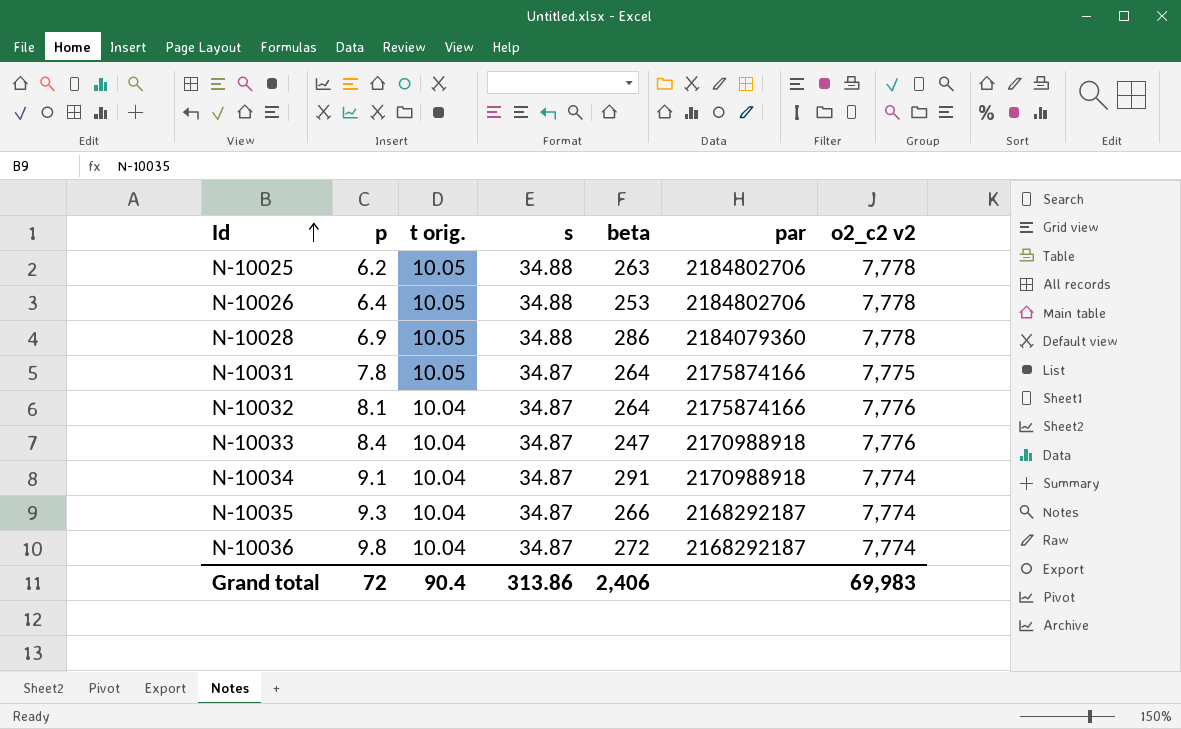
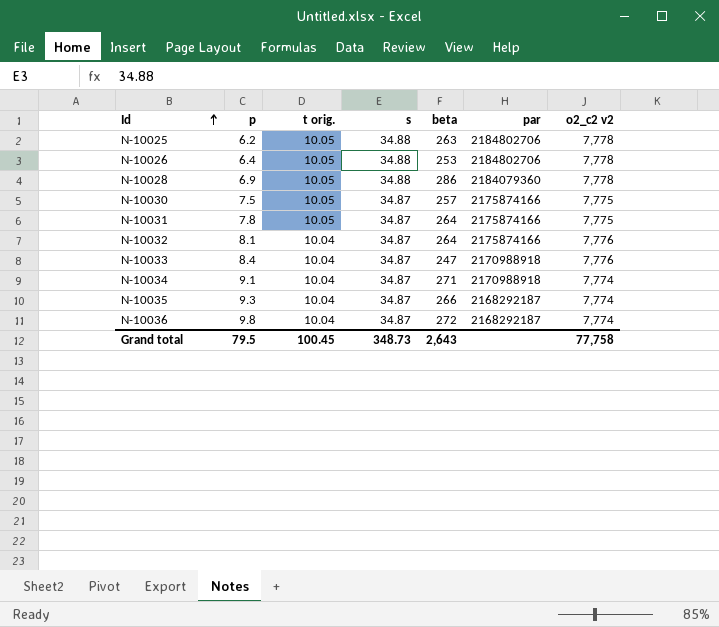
row N-10030: none -> 7.5 | 10.05 | 34.87 | 257 | 2175874166 | 7,775
N-10034 | beta: 291 -> 271
Grand total | p: 72 -> 79.5
Grand total | t orig.: 90.4 -> 100.45
Grand total | s: 313.86 -> 348.73
Grand total | beta: 2,406 -> 2,643
Grand total | o2_c2 v2: 69,983 -> 77,758

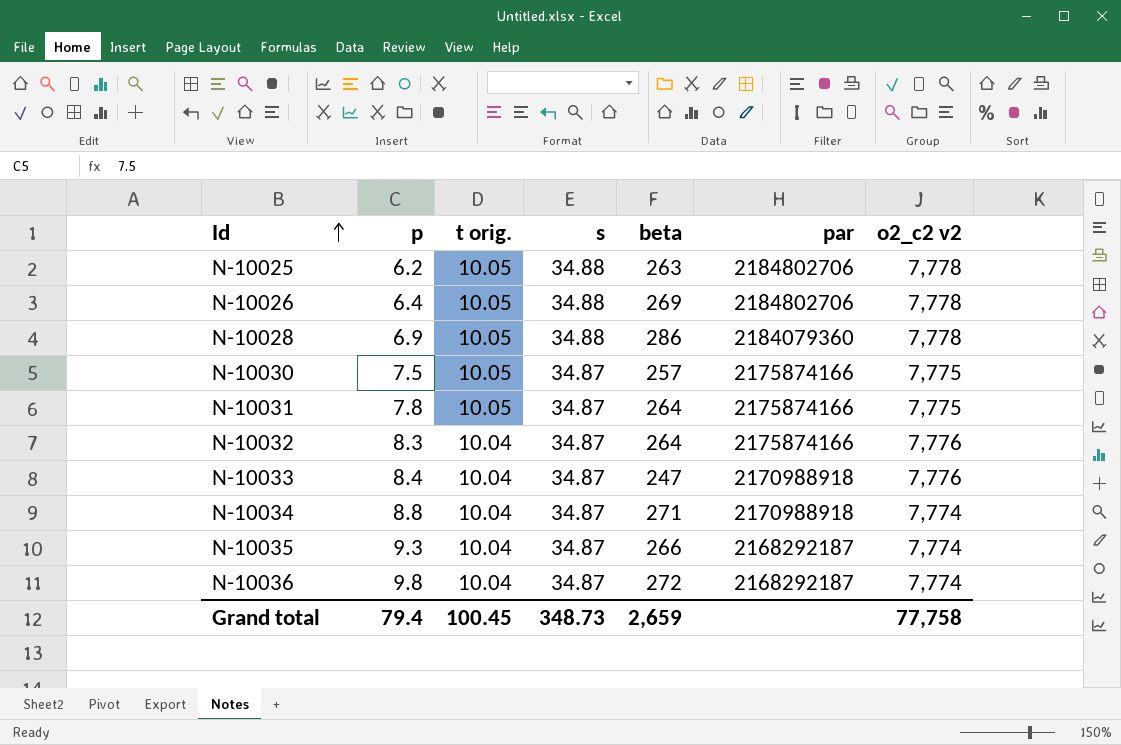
N-10026 | beta: 253 -> 269
N-10032 | p: 8.1 -> 8.3
N-10034 | p: 9.1 -> 8.8
Grand total | p: 79.5 -> 79.4
Grand total | beta: 2,643 -> 2,659

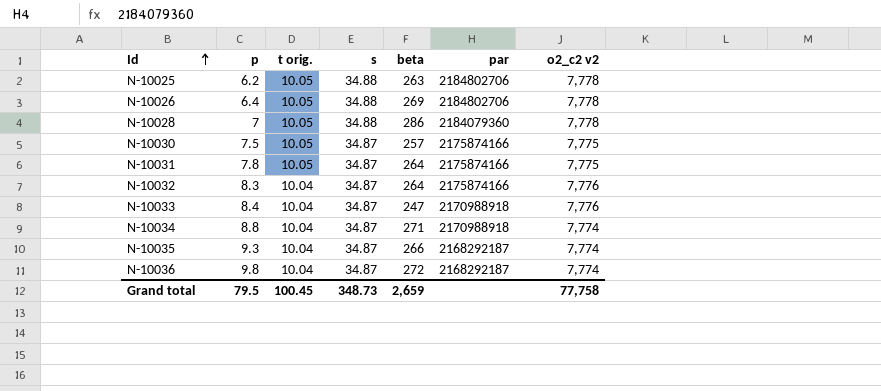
N-10028 | p: 6.9 -> 7
Grand total | p: 79.4 -> 79.5

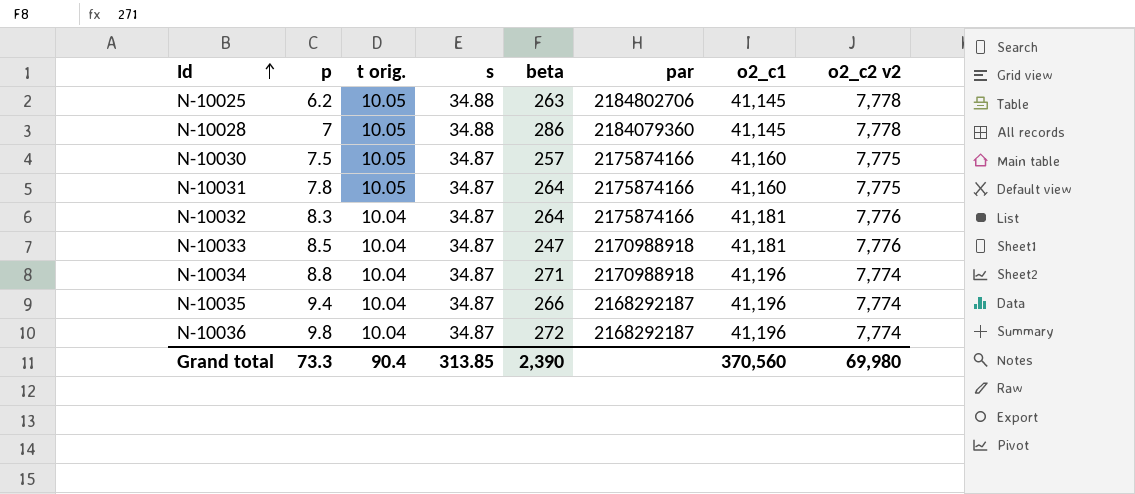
column o2_c1 | position: none -> 7
row N-10026: 6.4 | 10.05 | 34.88 | 269 | 2184802706 | 7,778 -> none
N-10033 | p: 8.4 -> 8.5
N-10035 | p: 9.3 -> 9.4
Grand total | p: 79.5 -> 73.3
Grand total | t orig.: 100.45 -> 90.4
Grand total | s: 348.73 -> 313.85
Grand total | beta: 2,659 -> 2,390
Grand total | o2_c2 v2: 77,758 -> 69,980

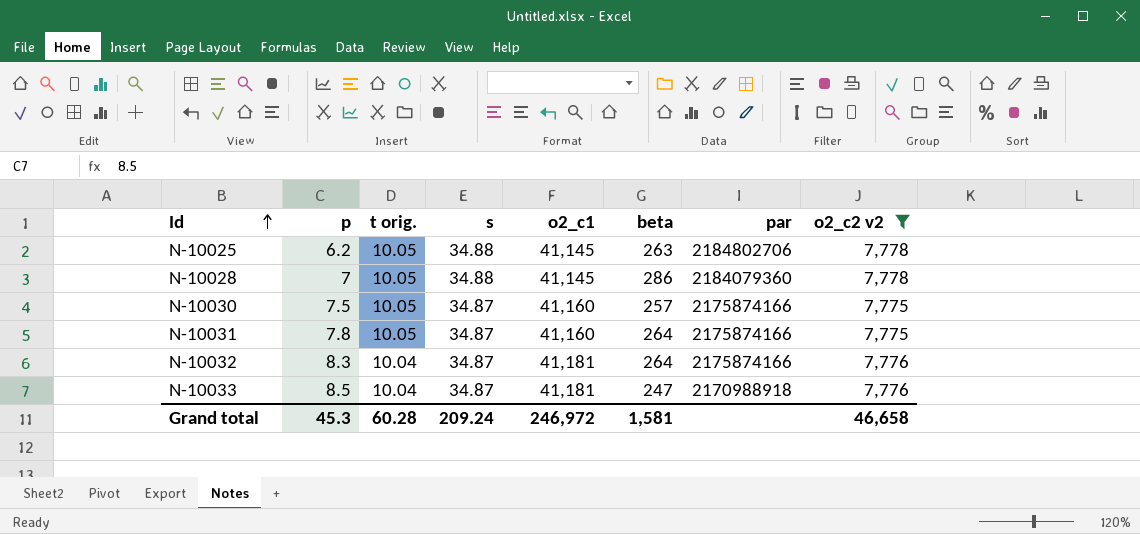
filter: none -> o2_c2 v2 != 7,774
column o2_c1 | position: 7 -> 5
Grand total | p: 73.3 -> 45.3
Grand total | t orig.: 90.4 -> 60.28
Grand total | s: 313.85 -> 209.24
Grand total | o2_c1: 370,560 -> 246,972
Grand total | beta: 2,390 -> 1,581
Grand total | o2_c2 v2: 69,980 -> 46,658

